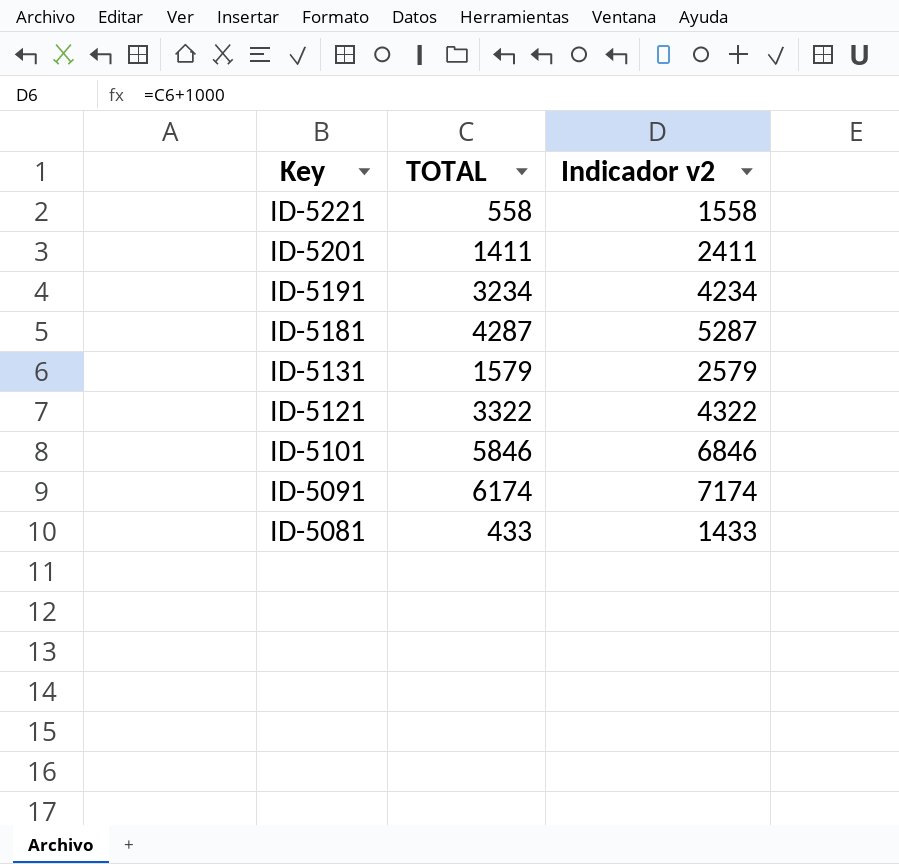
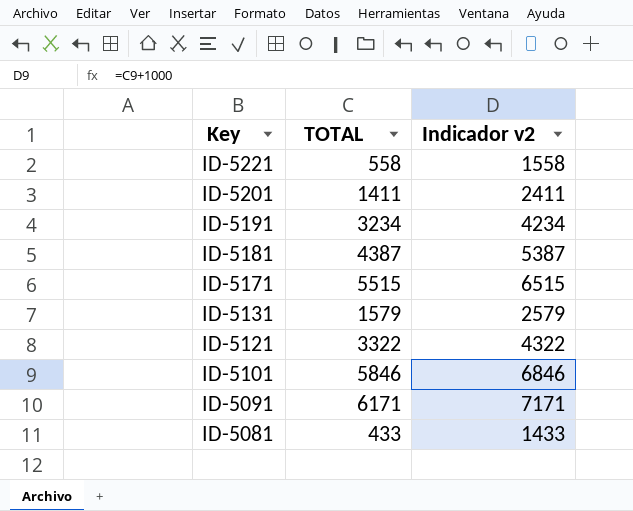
ID-5181 | TOTAL: 4287 -> 4387
ID-5181 | Indicador v2: 5287 -> 5387
row ID-5171: none -> 5515 | 6515
ID-5091 | TOTAL: 6174 -> 6171
ID-5091 | Indicador v2: 7174 -> 7171

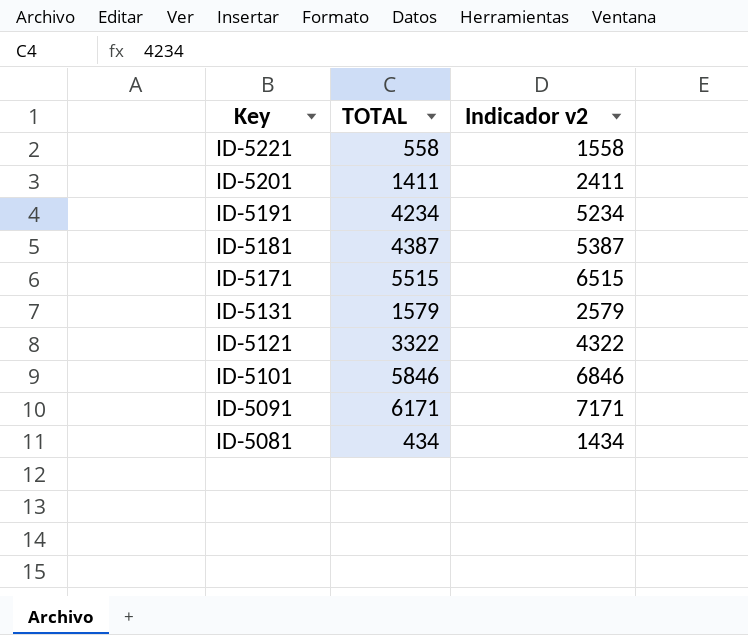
ID-5191 | TOTAL: 3234 -> 4234
ID-5191 | Indicador v2: 4234 -> 5234
ID-5081 | TOTAL: 433 -> 434
ID-5081 | Indicador v2: 1433 -> 1434

